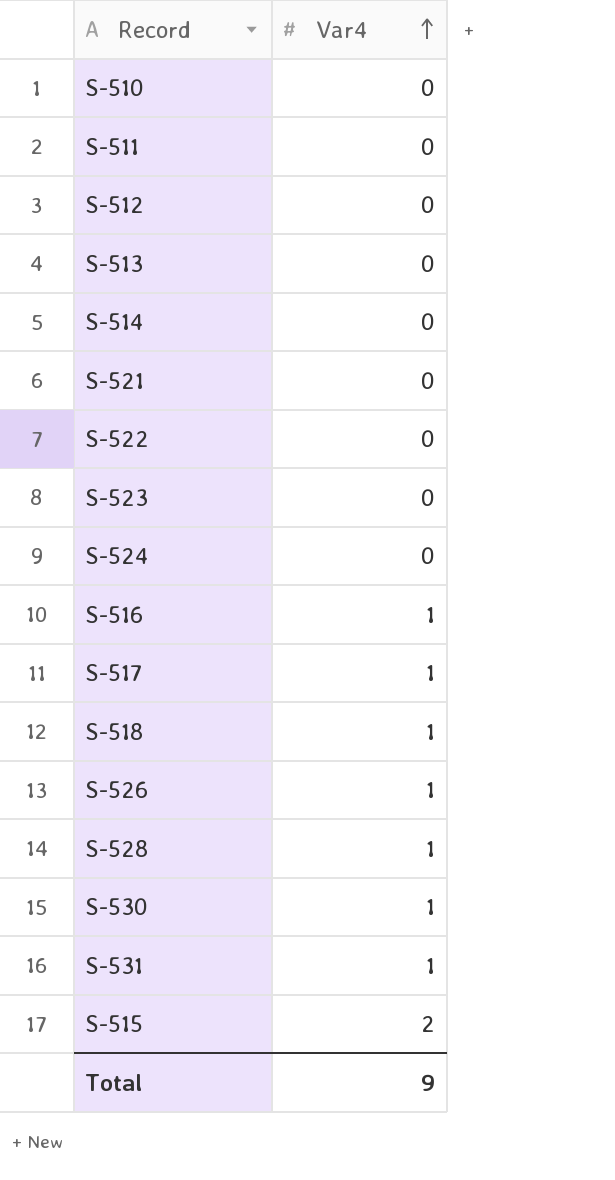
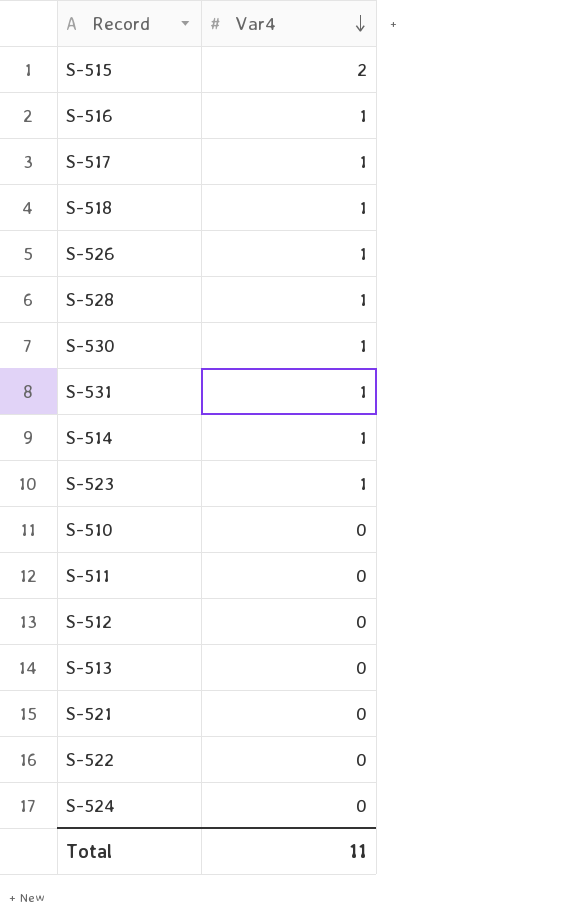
row order: Var4 ascending -> Var4 descending
S-514 | Var4: 0 -> 1
S-523 | Var4: 0 -> 1
Total | Var4: 9 -> 11

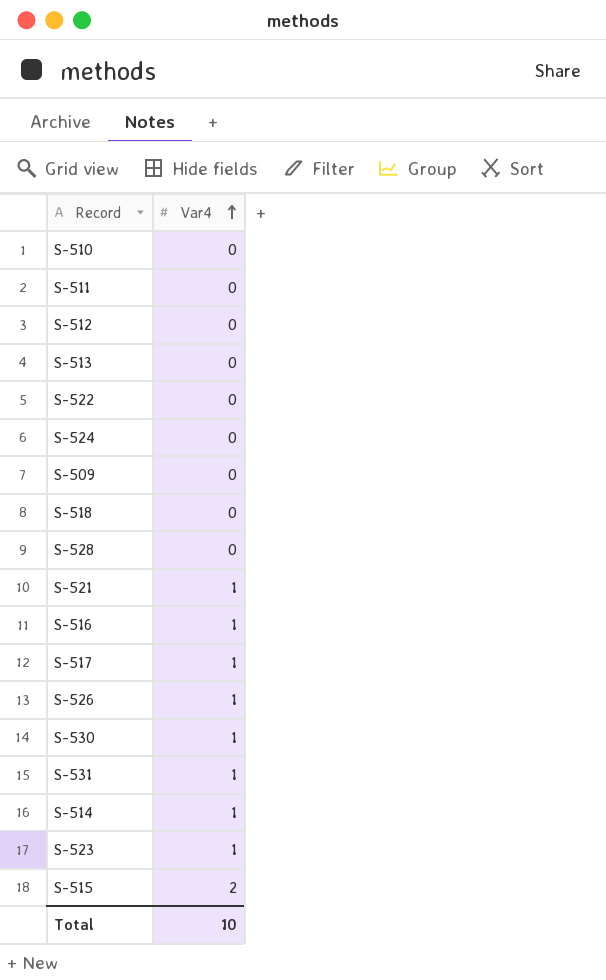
row order: Var4 descending -> Var4 ascending
row S-509: none -> 0
S-518 | Var4: 1 -> 0
S-528 | Var4: 1 -> 0
S-521 | Var4: 0 -> 1
Total | Var4: 11 -> 10

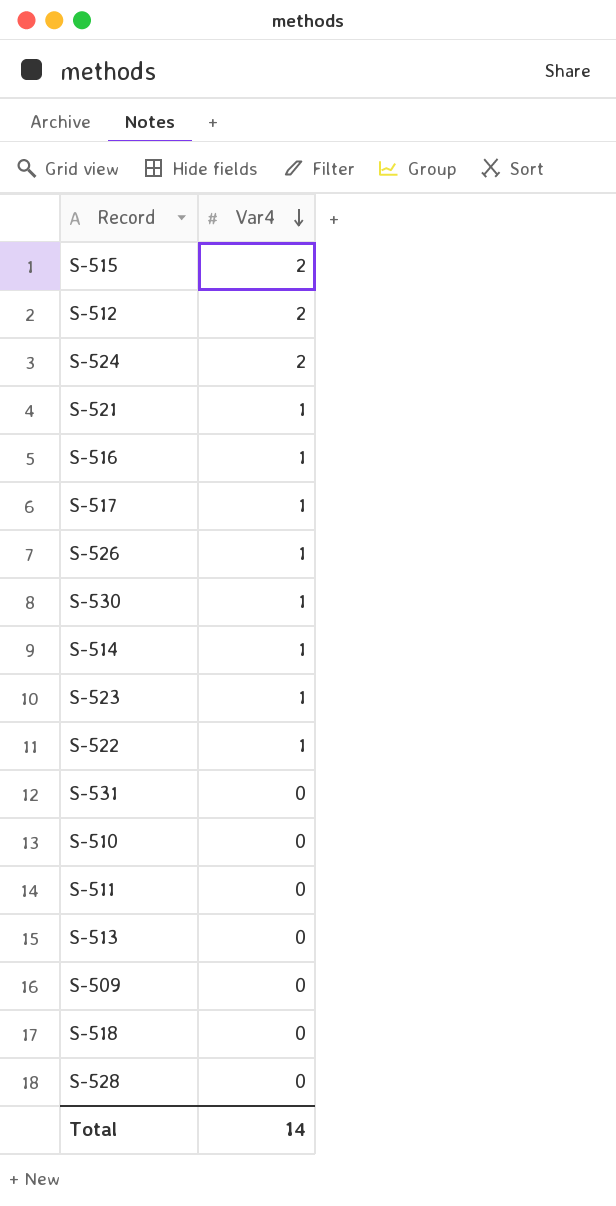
row order: Var4 ascending -> Var4 descending
S-512 | Var4: 0 -> 2
S-524 | Var4: 0 -> 2
S-522 | Var4: 0 -> 1
S-531 | Var4: 1 -> 0
Total | Var4: 10 -> 14

